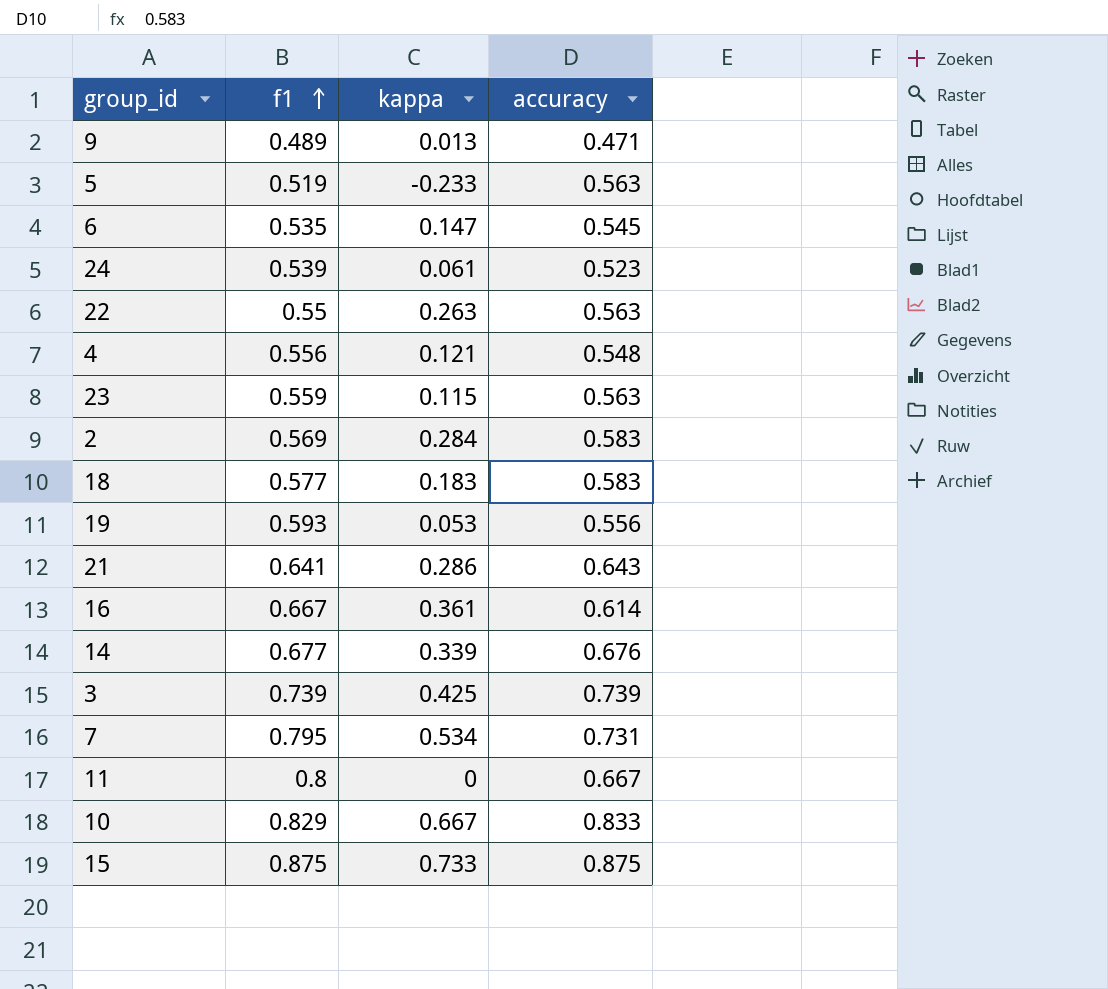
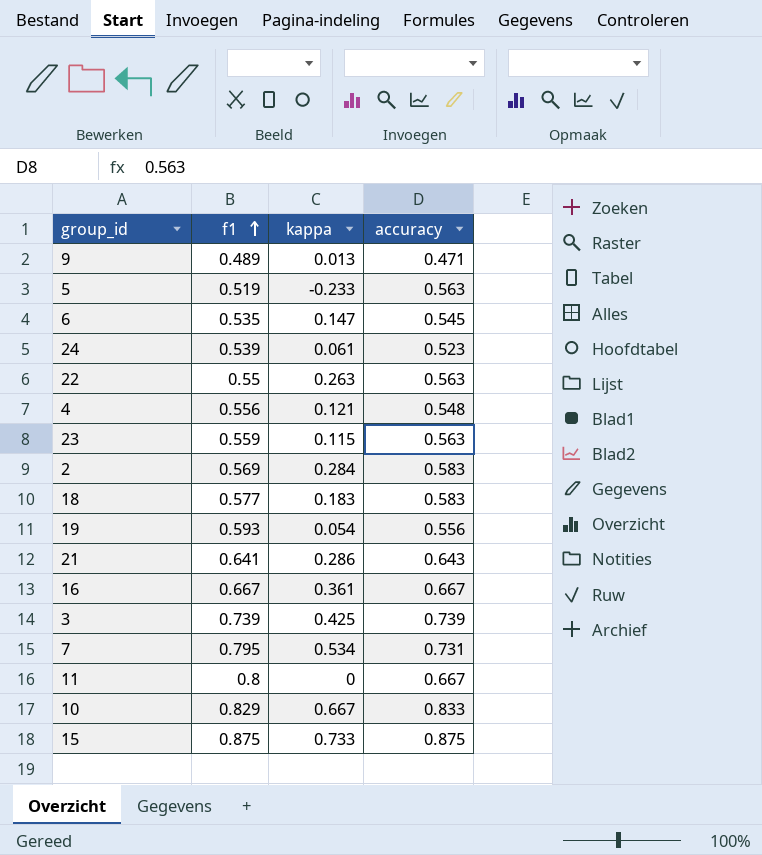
row 14: 0.677 | 0.339 | 0.676 -> none
19 | kappa: 0.053 -> 0.054
16 | accuracy: 0.614 -> 0.667

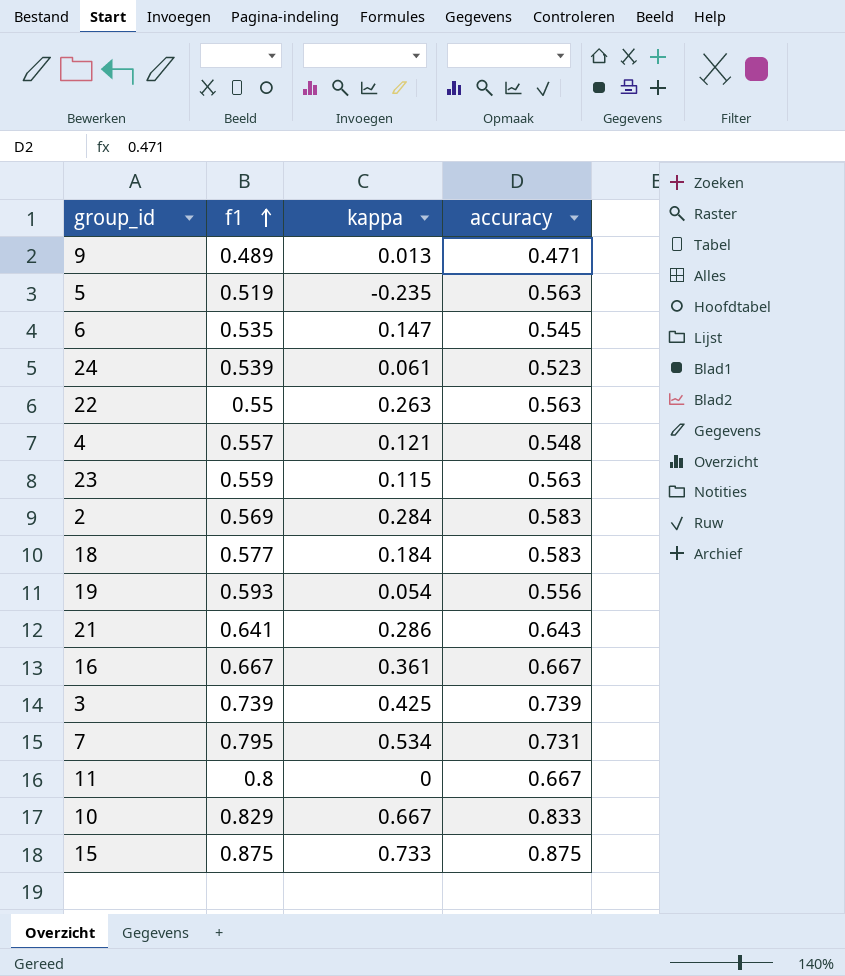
5 | kappa: -0.233 -> -0.235
4 | f1: 0.556 -> 0.557
18 | kappa: 0.183 -> 0.184

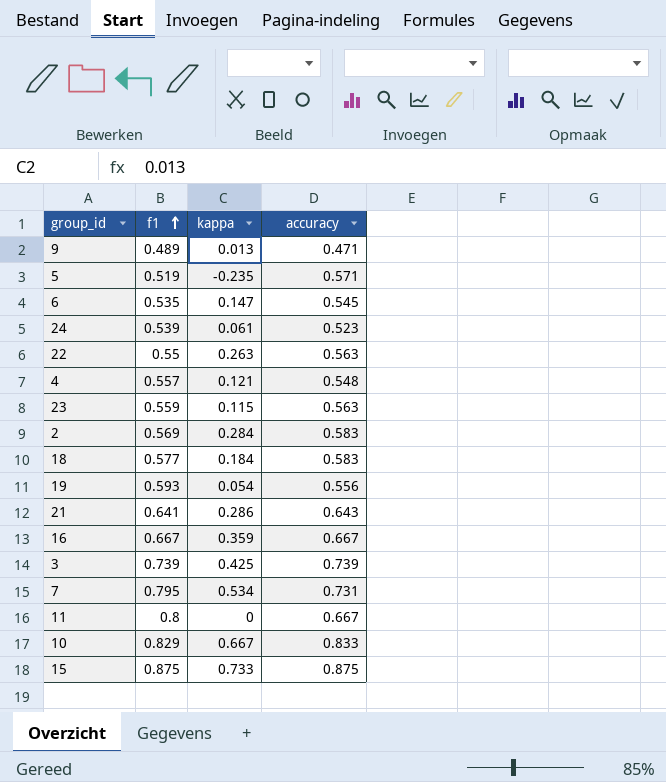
5 | accuracy: 0.563 -> 0.571
16 | kappa: 0.361 -> 0.359

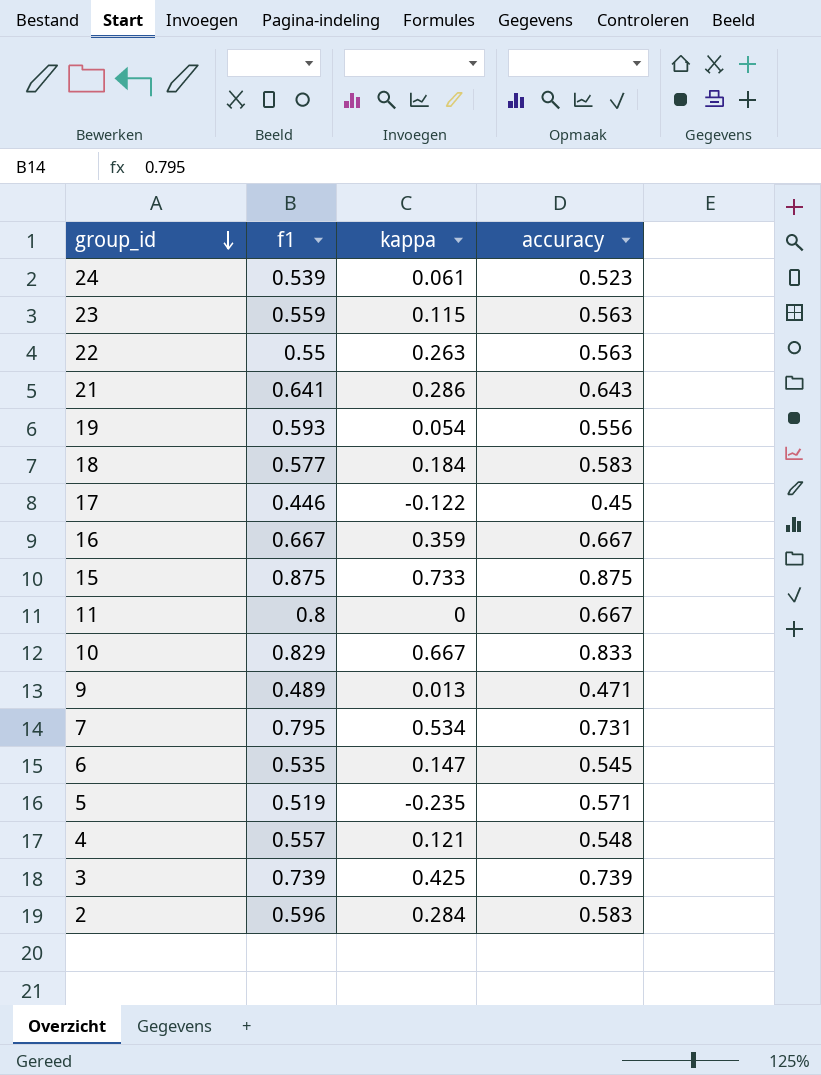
row order: f1 ascending -> group_id descending
row 17: none -> 0.446 | -0.122 | 0.45
2 | f1: 0.569 -> 0.596

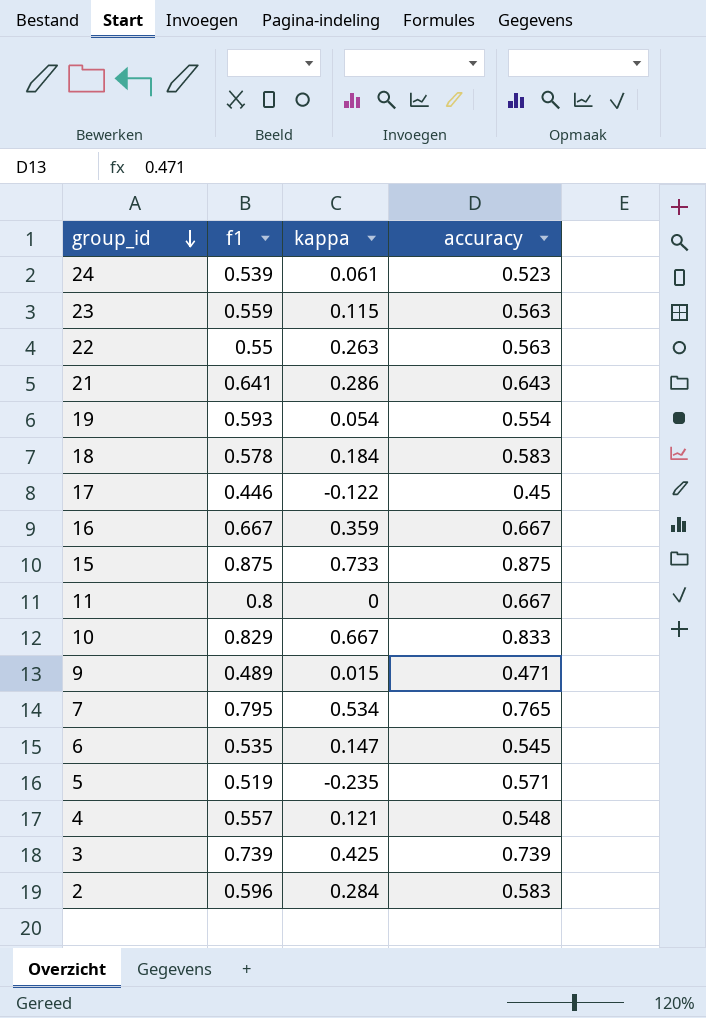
19 | accuracy: 0.556 -> 0.554
18 | f1: 0.577 -> 0.578
9 | kappa: 0.013 -> 0.015
7 | accuracy: 0.731 -> 0.765

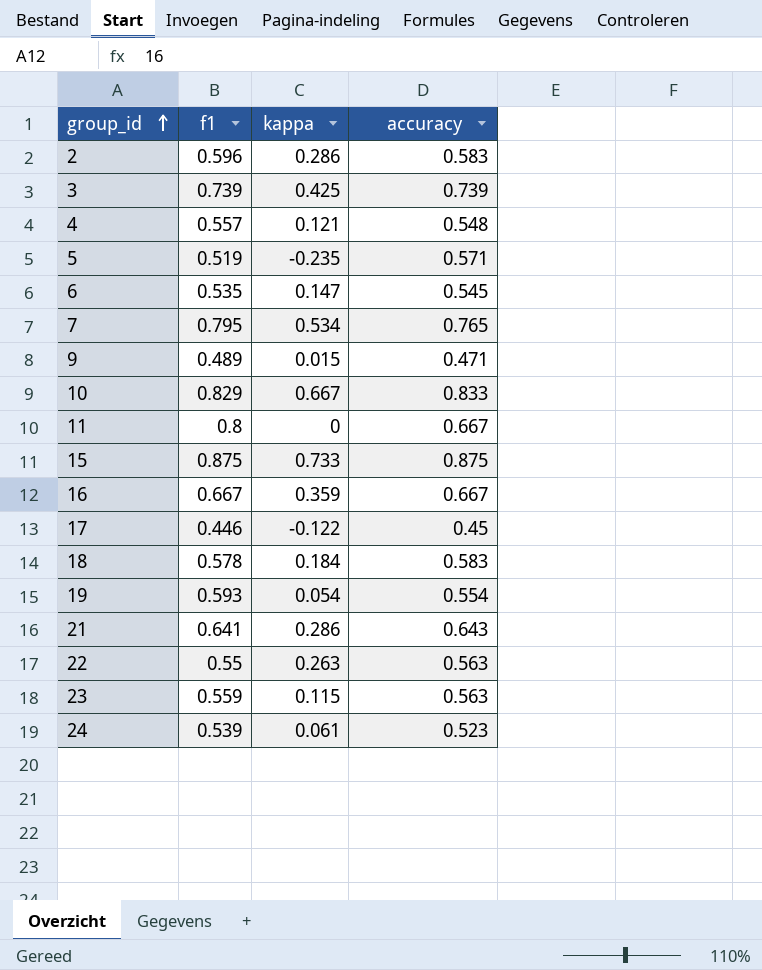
row order: group_id descending -> group_id ascending
2 | kappa: 0.284 -> 0.286

